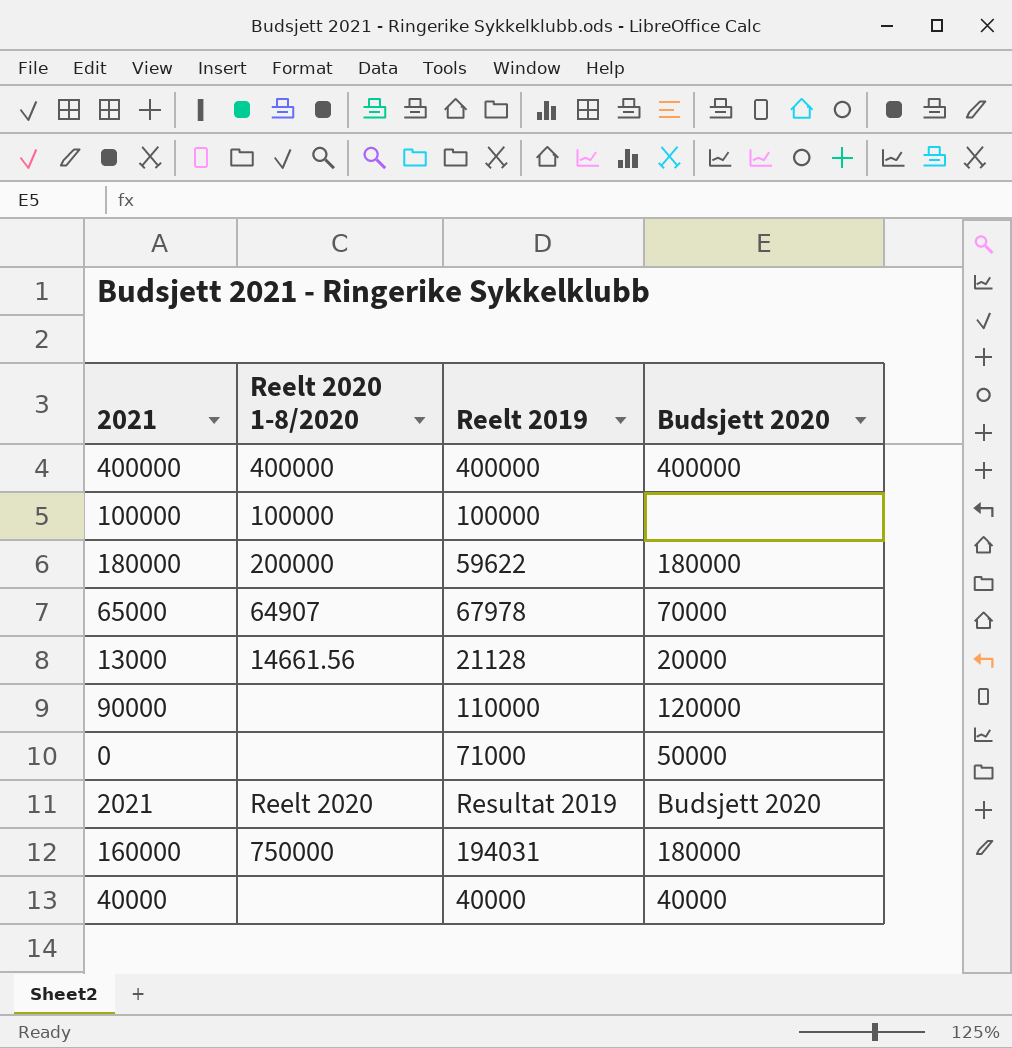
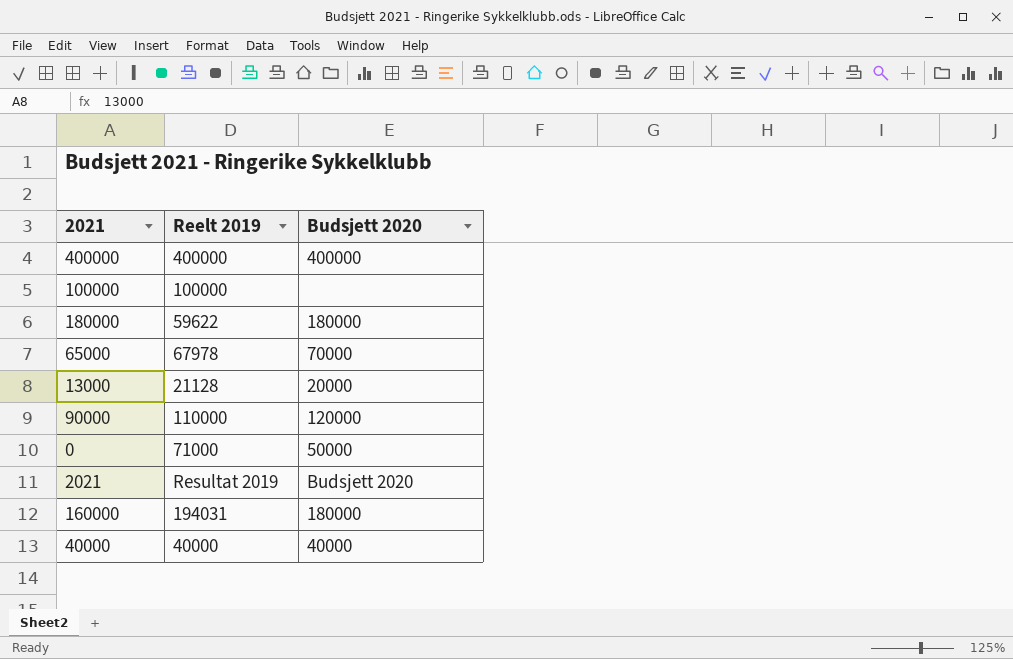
column Reelt 2020 1-8/2020 | position: 2 -> none

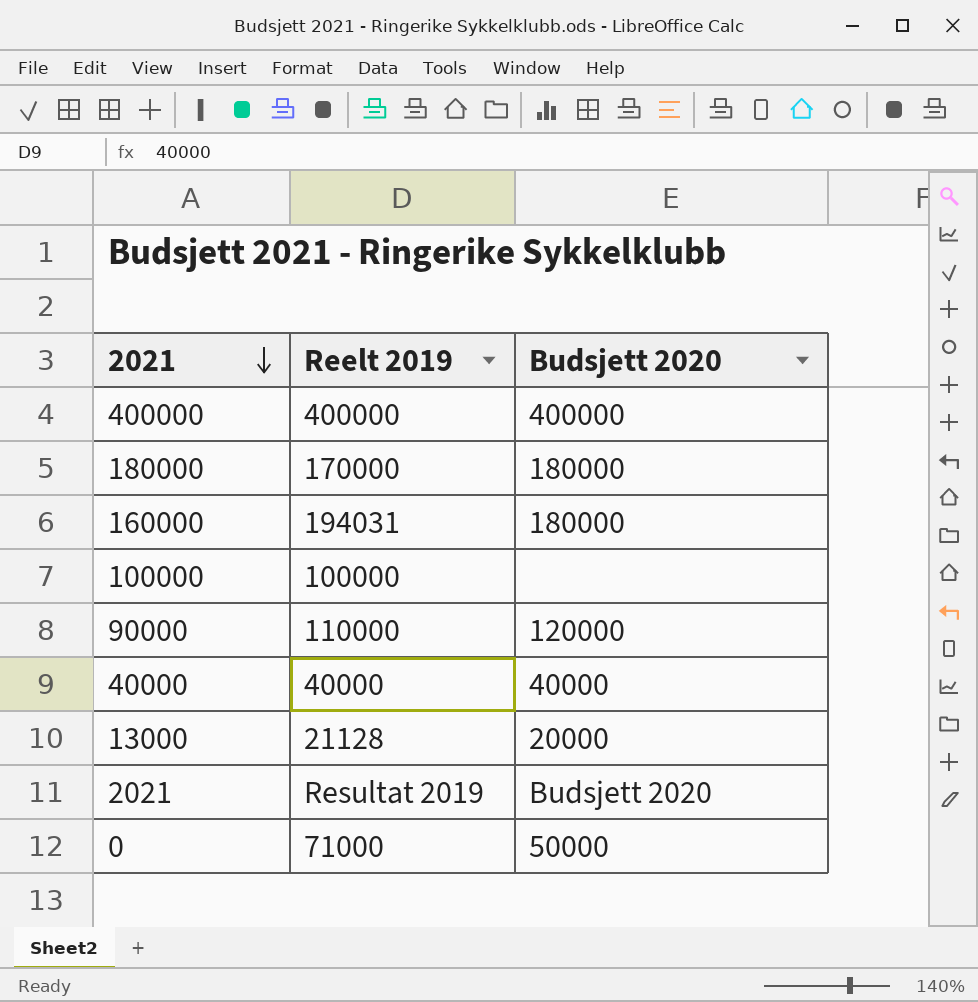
row order: none -> 2021 descending
row 65000: 67978 | 70000 -> none
180000 | Reelt 2019: 59622 -> 170000

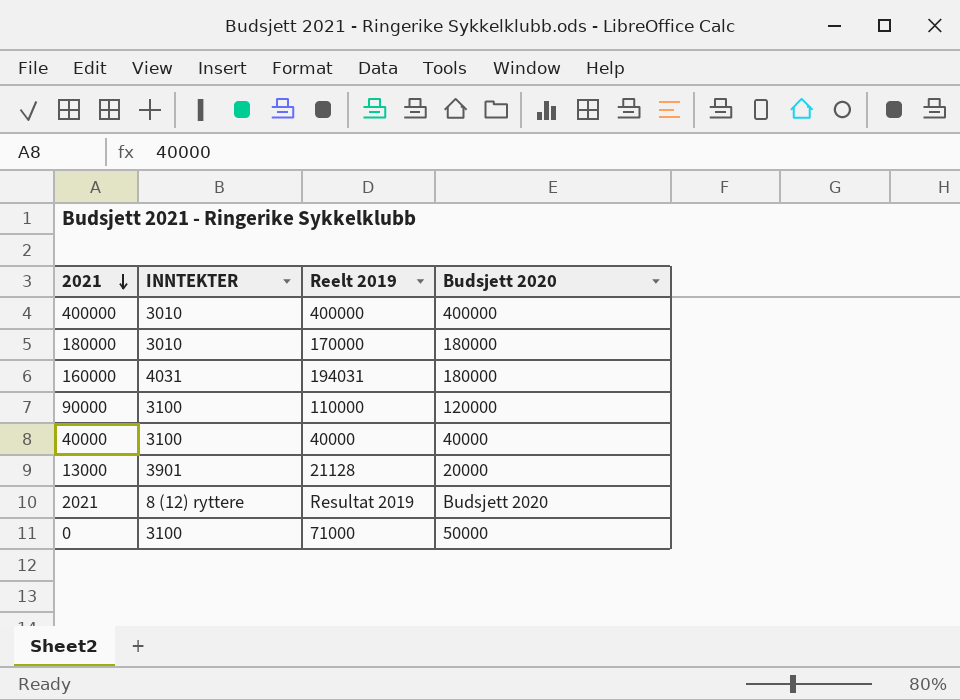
column INNTEKTER | position: none -> 2
row 100000: 100000 | none -> none

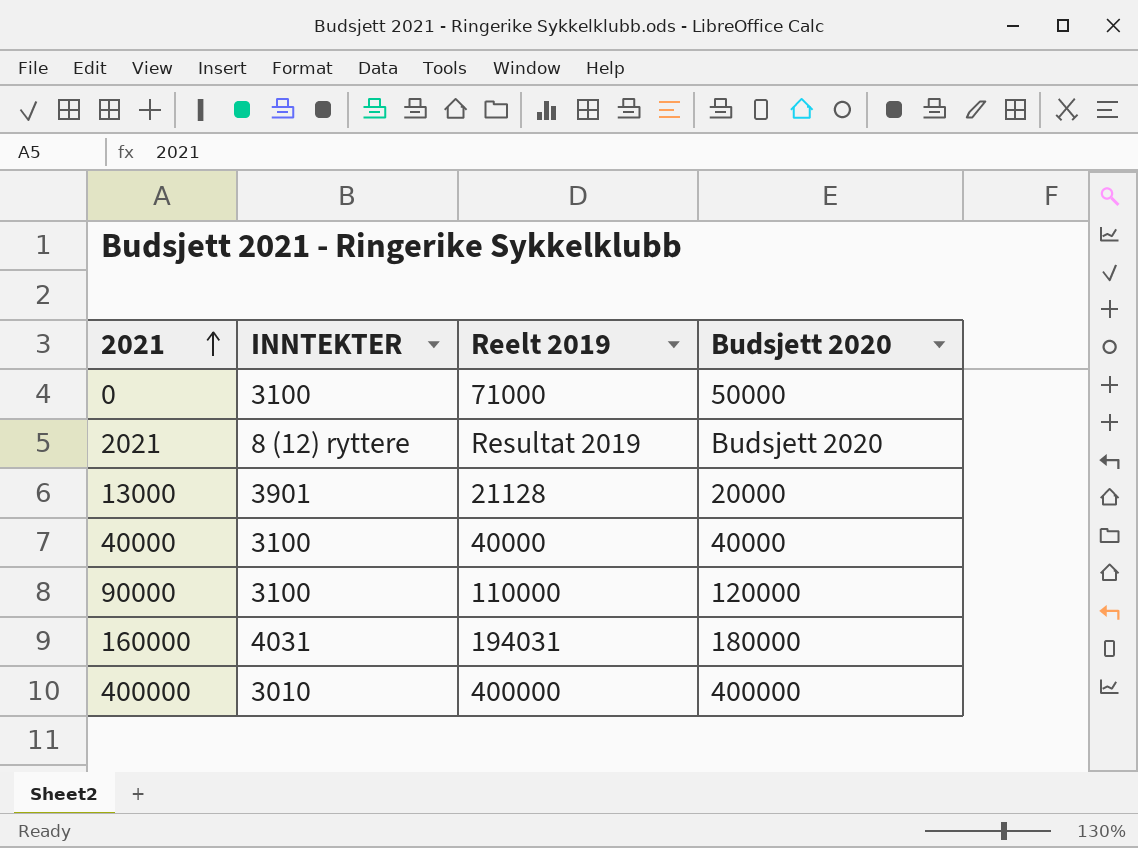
row order: 2021 descending -> 2021 ascending
row 180000: 3010 | 170000 | 180000 -> none

